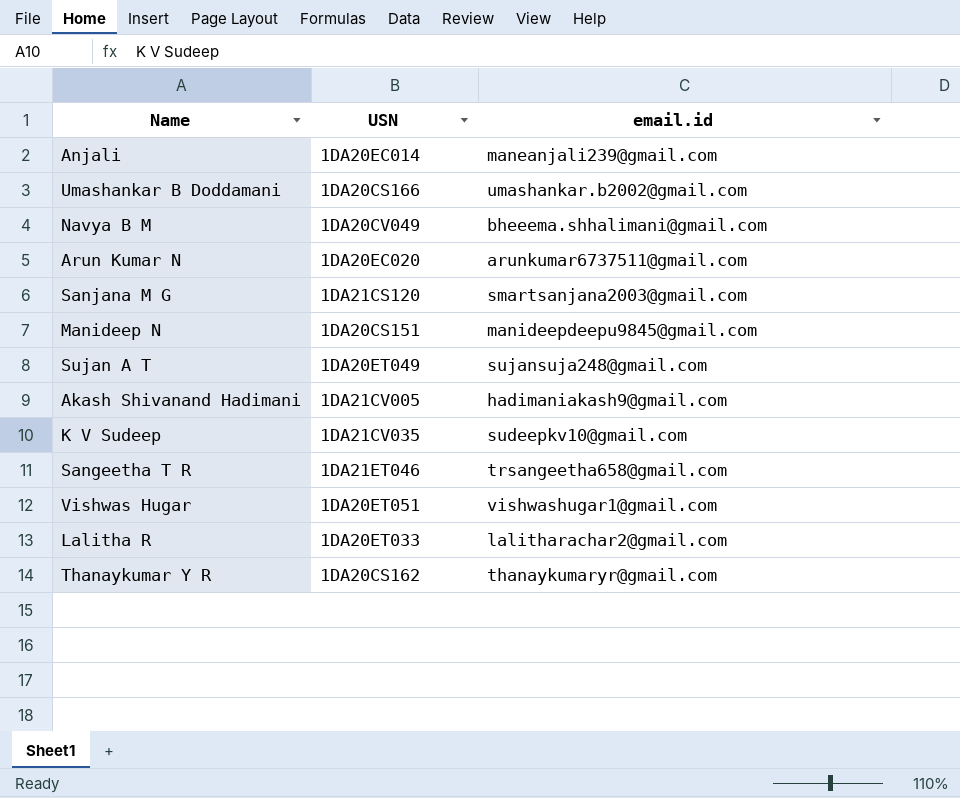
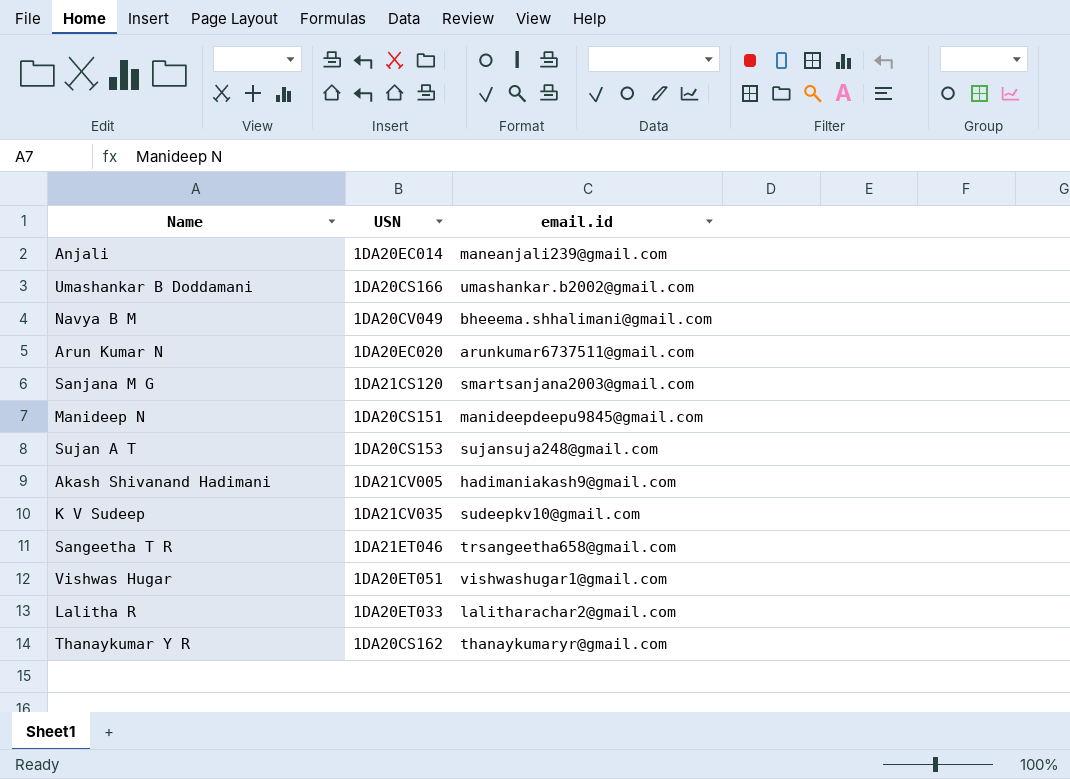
Sujan A T | USN: 1DA20ET049 -> 1DA20CS153

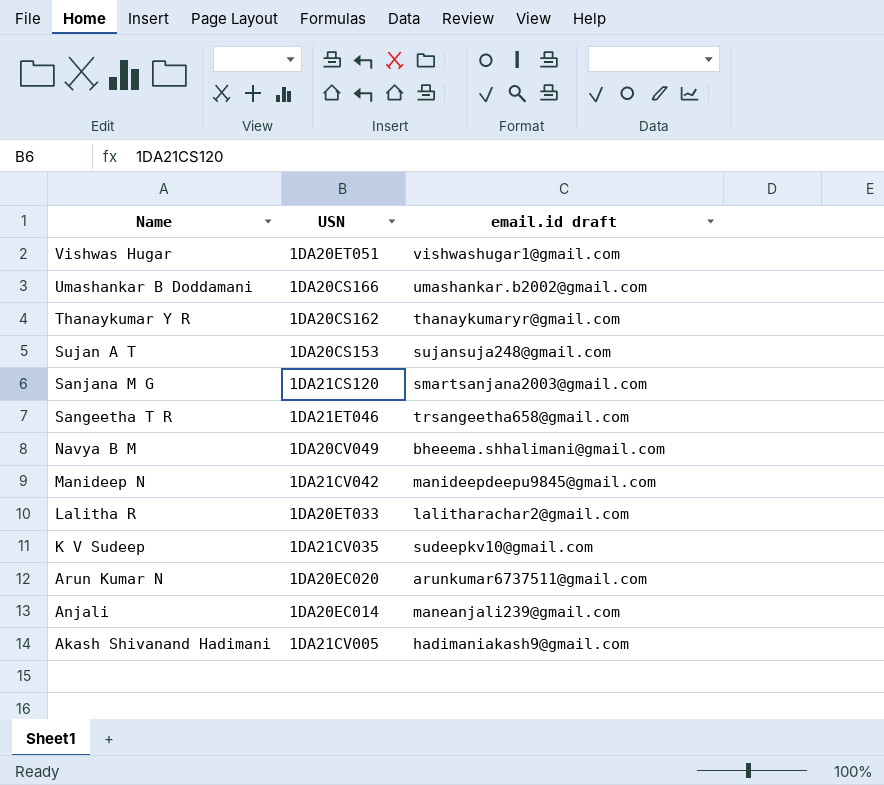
row order: none -> Name descending
column name: email.id -> email.id draft
Manideep N | USN: 1DA20CS151 -> 1DA21CV042

